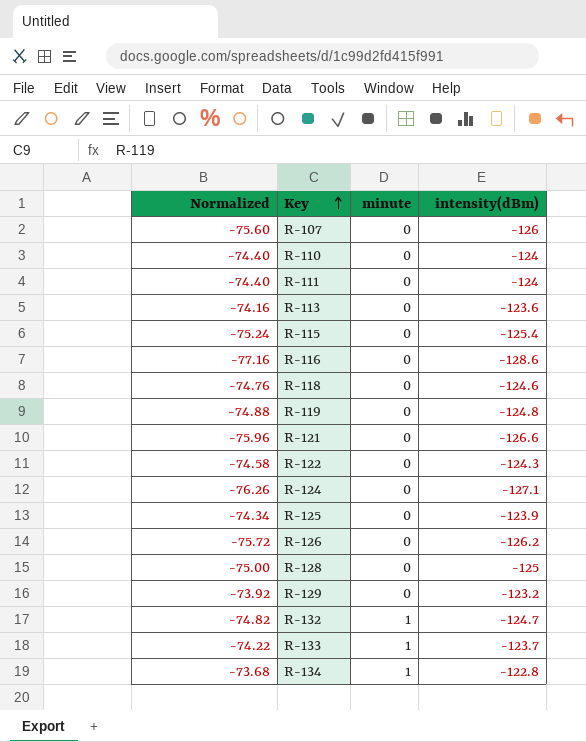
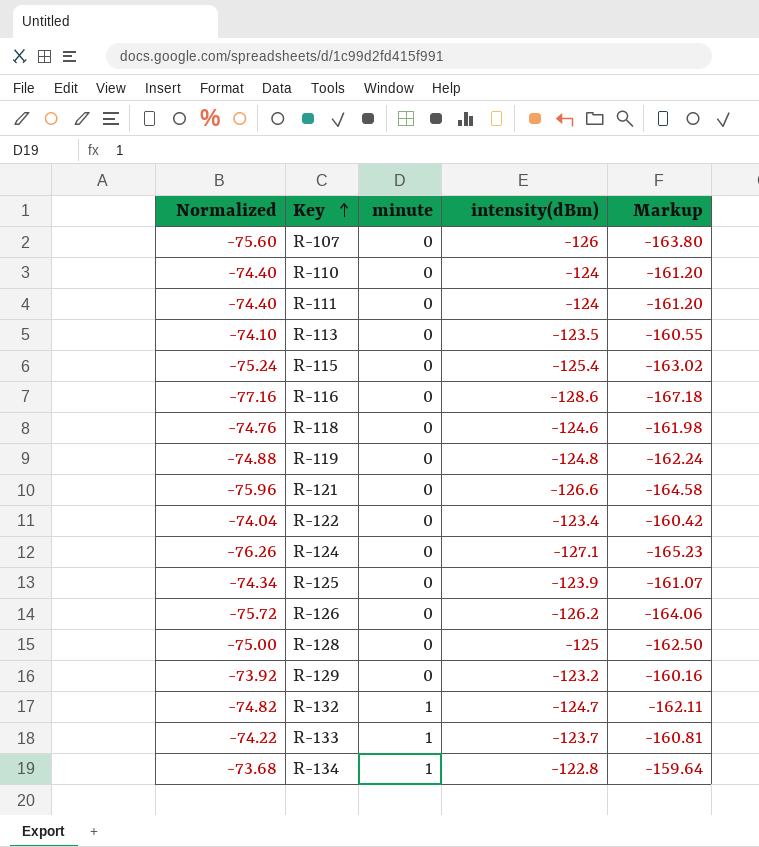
column Markup | formula: none -> [intensity(dBm)] * 1.3
R-113 | Normalized: -74.16 -> -74.10
R-113 | intensity(dBm): -123.6 -> -123.5
R-122 | Normalized: -74.58 -> -74.04
R-122 | intensity(dBm): -124.3 -> -123.4

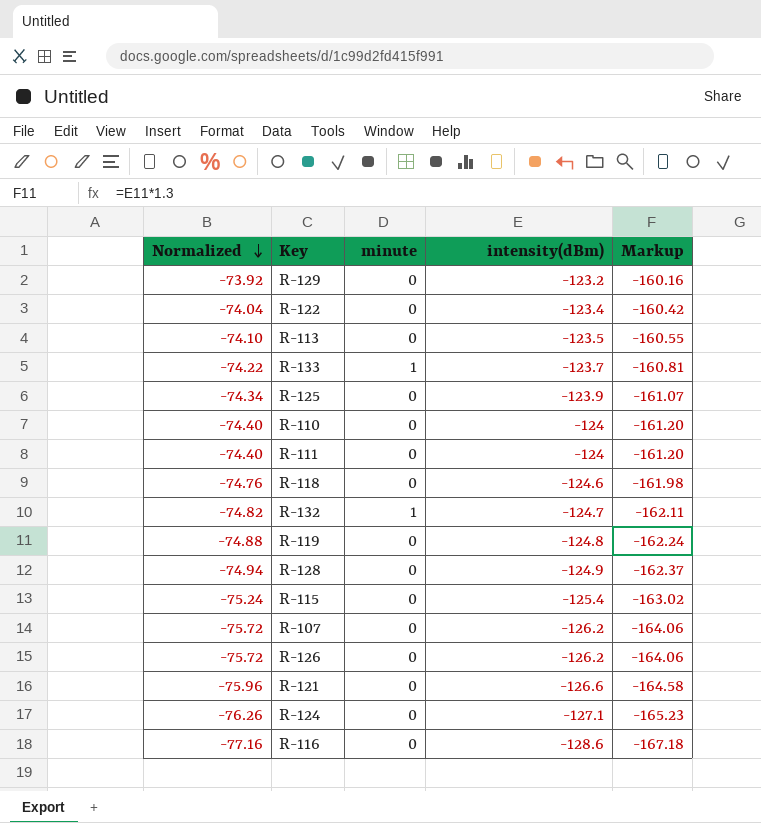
row order: Key ascending -> Normalized descending
row R-134: -73.68 | 1 | -122.8 | -159.64 -> none
R-128 | Normalized: -75.00 -> -74.94
R-128 | intensity(dBm): -125 -> -124.9
R-128 | Markup: -162.50 -> -162.37
R-107 | Normalized: -75.60 -> -75.72
R-107 | intensity(dBm): -126 -> -126.2
R-107 | Markup: -163.80 -> -164.06

